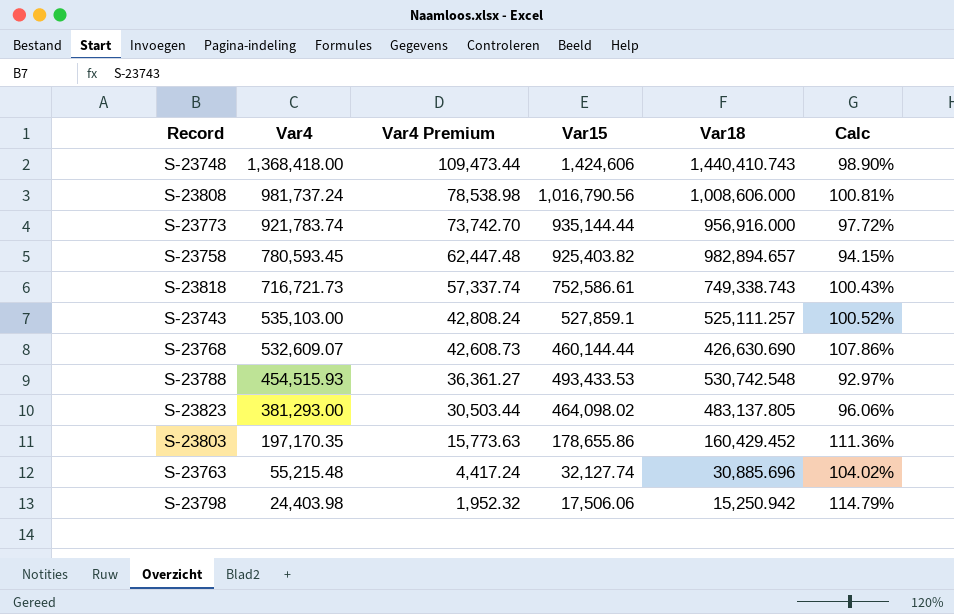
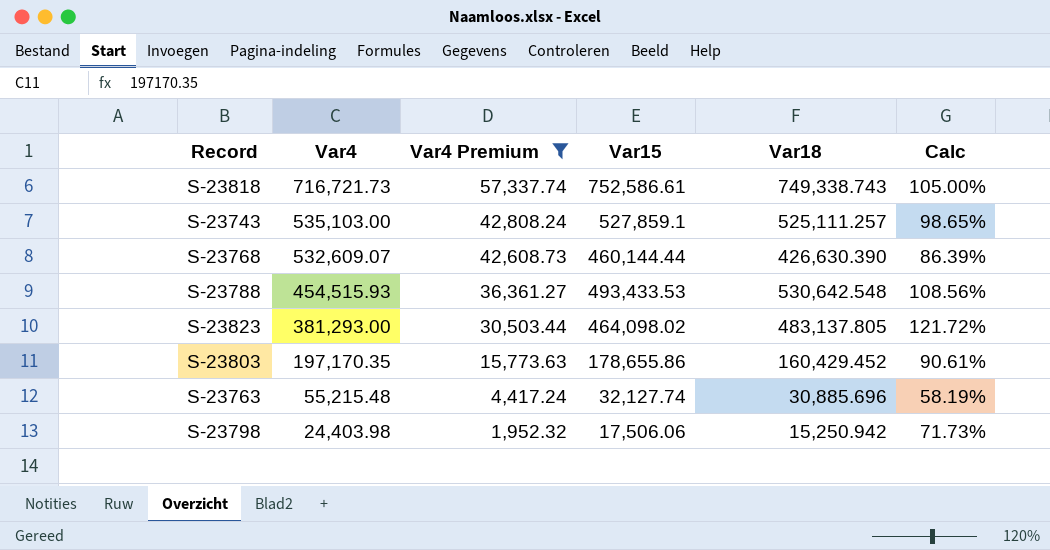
filter: none -> Var4 Premium <= 57,337.74
column Calc | formula: [Var15] / [Var18] -> [Var15] / [Var4]
S-23768 | Var18: 426,630.690 -> 426,630.390
S-23788 | Var18: 530,742.548 -> 530,642.548

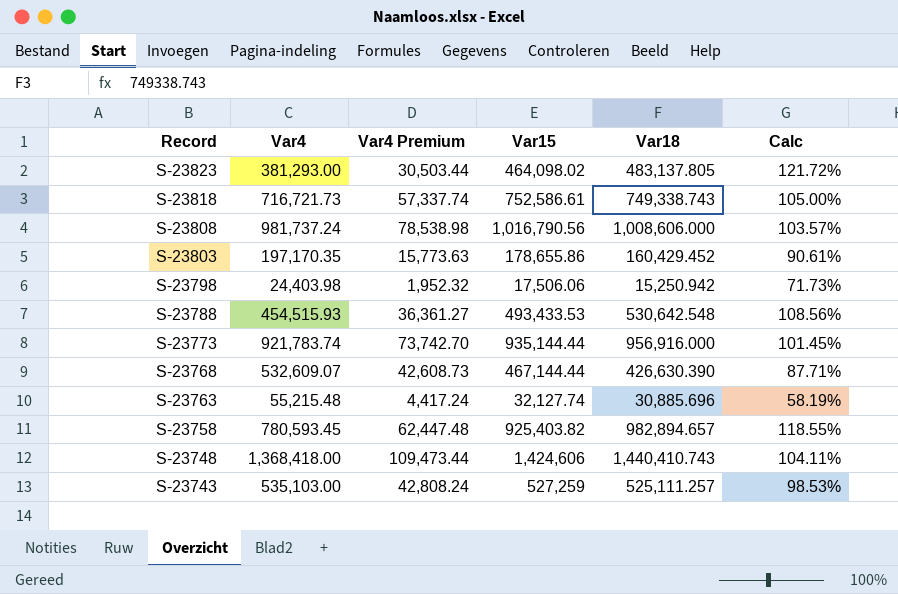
filter: Var4 Premium <= 57,337.74 -> none
row order: Var4 descending -> Record descending
S-23768 | Var15: 460,144.44 -> 467,144.44
S-23768 | Calc: 86.39% -> 87.71%
S-23743 | Var15: 527,859.1 -> 527,259
S-23743 | Calc: 98.65% -> 98.53%

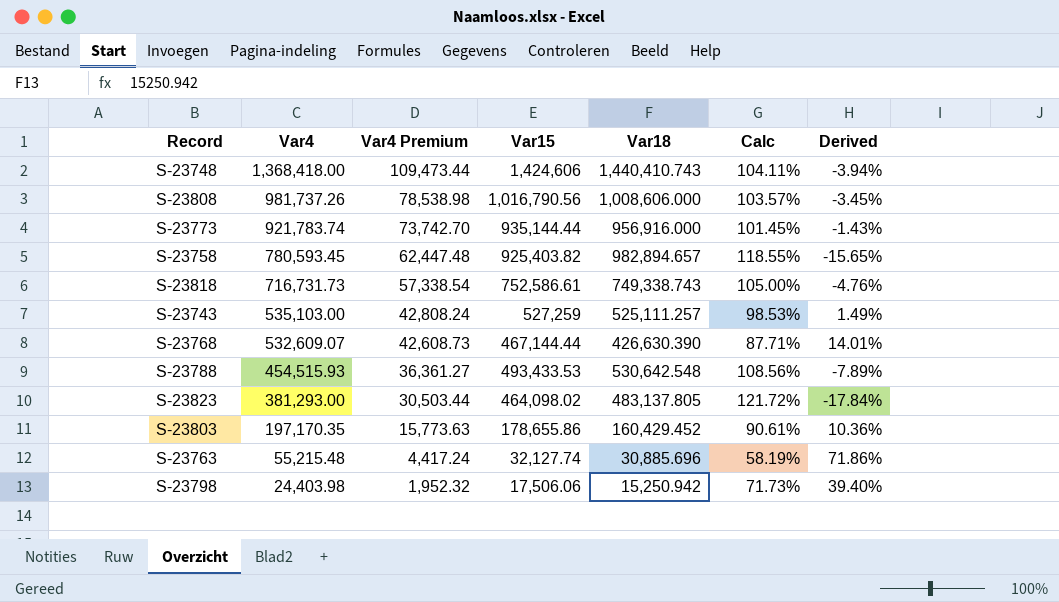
row order: Record descending -> Var4 descending
column Derived | formula: none -> ([Var4] - [Var15]) / [Var15]
S-23808 | Var4: 981,737.24 -> 981,737.26
S-23818 | Var4: 716,721.73 -> 716,731.73
S-23818 | Var4 Premium: 57,337.74 -> 57,338.54

